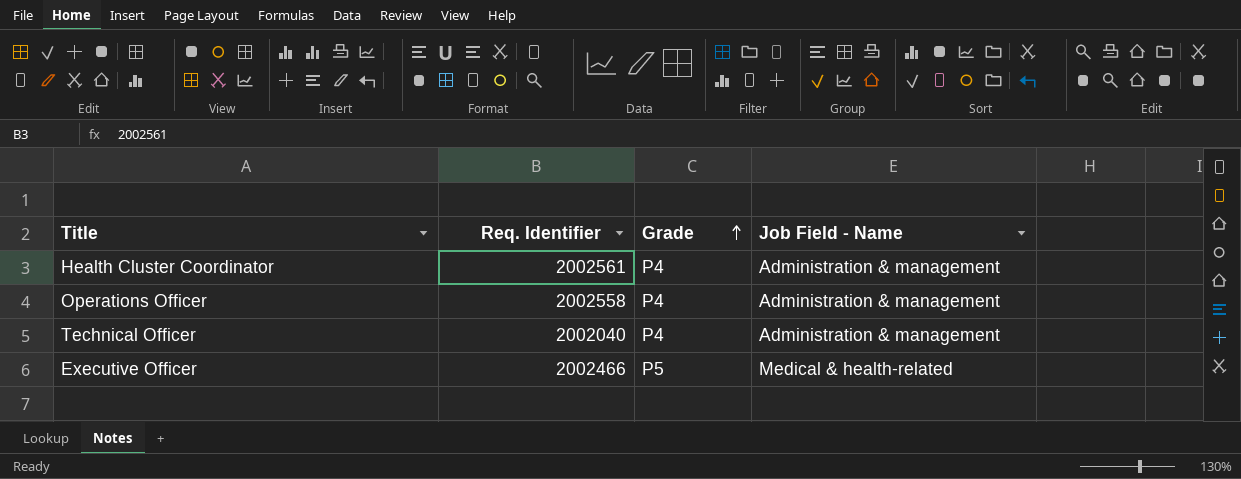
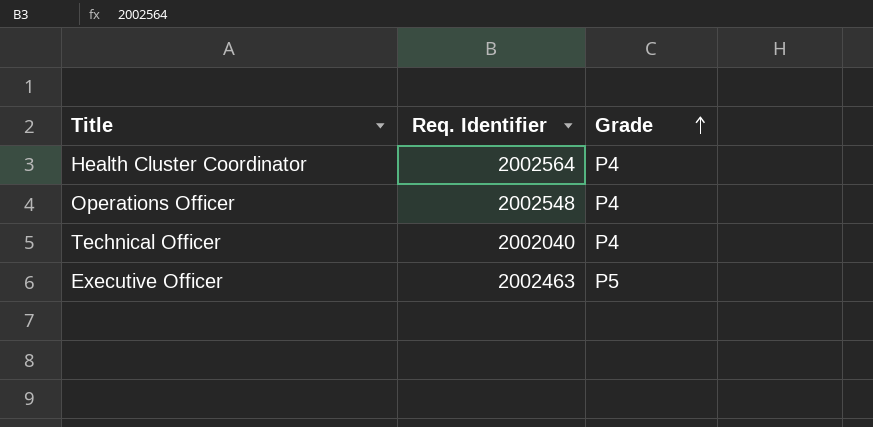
column Job Field - Name | position: 4 -> none
Health Cluster Coordinator | Req. Identifier: 2002561 -> 2002564
Operations Officer | Req. Identifier: 2002558 -> 2002548
Executive Officer | Req. Identifier: 2002466 -> 2002463

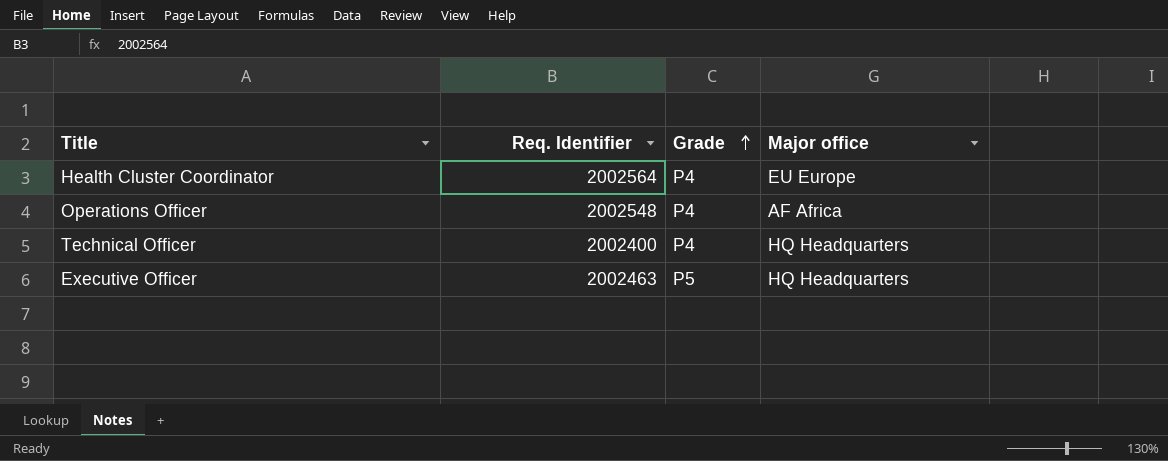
column Major office | position: none -> 4
Technical Officer | Req. Identifier: 2002040 -> 2002400

